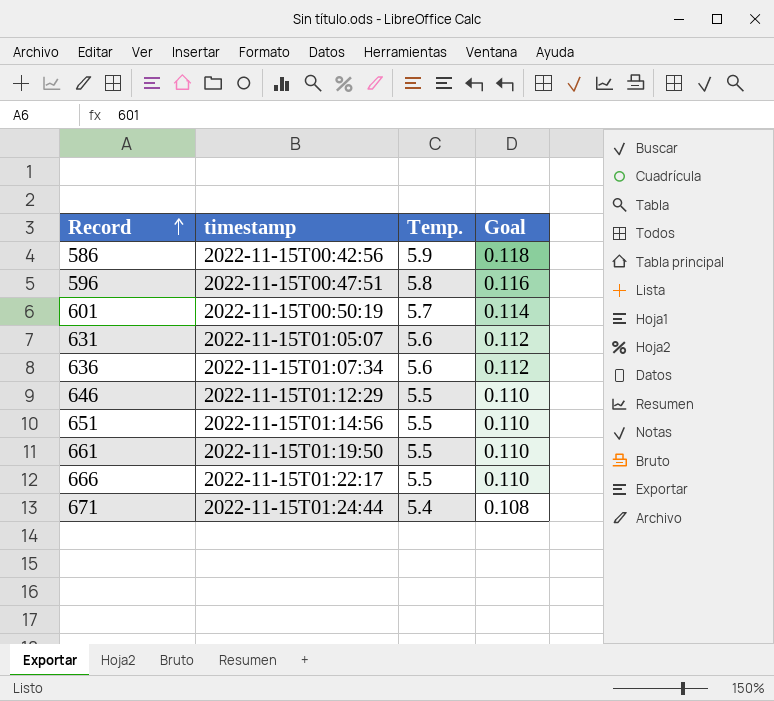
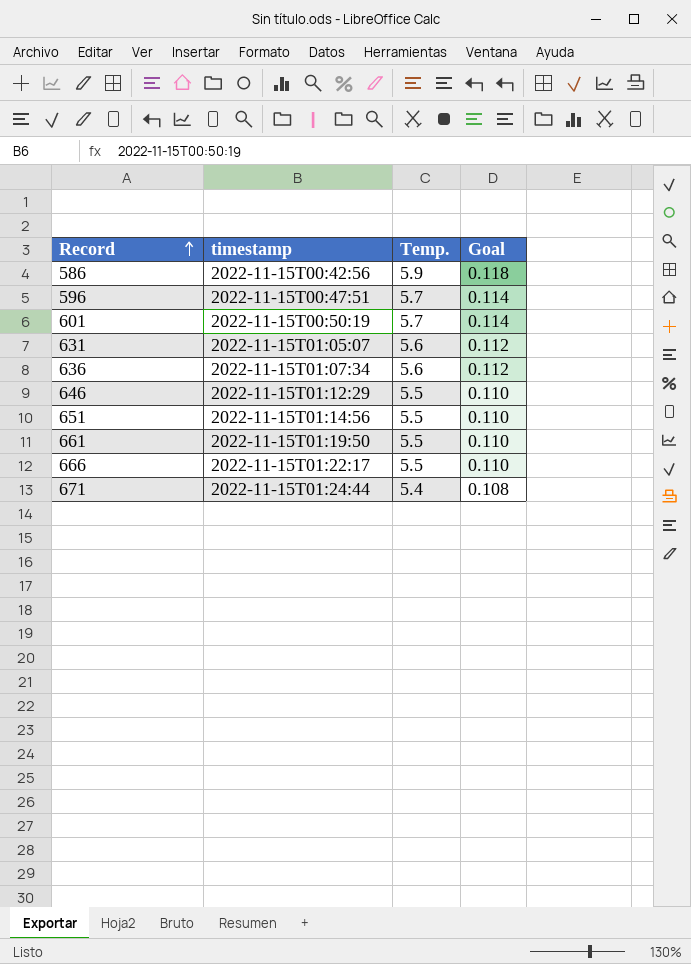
596 | Temp.: 5.8 -> 5.7
596 | Goal: 0.116 -> 0.114

